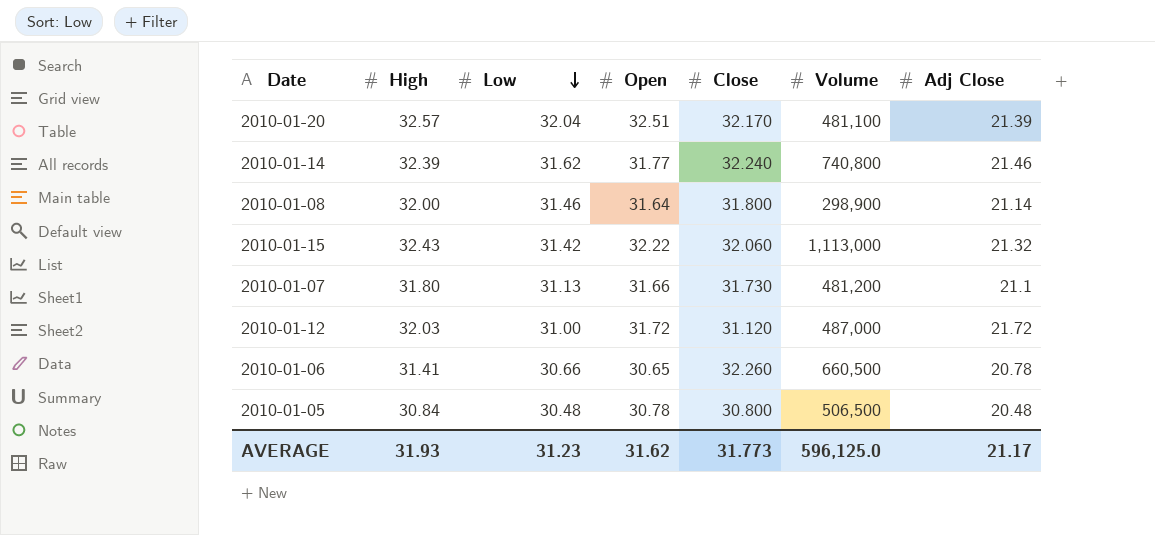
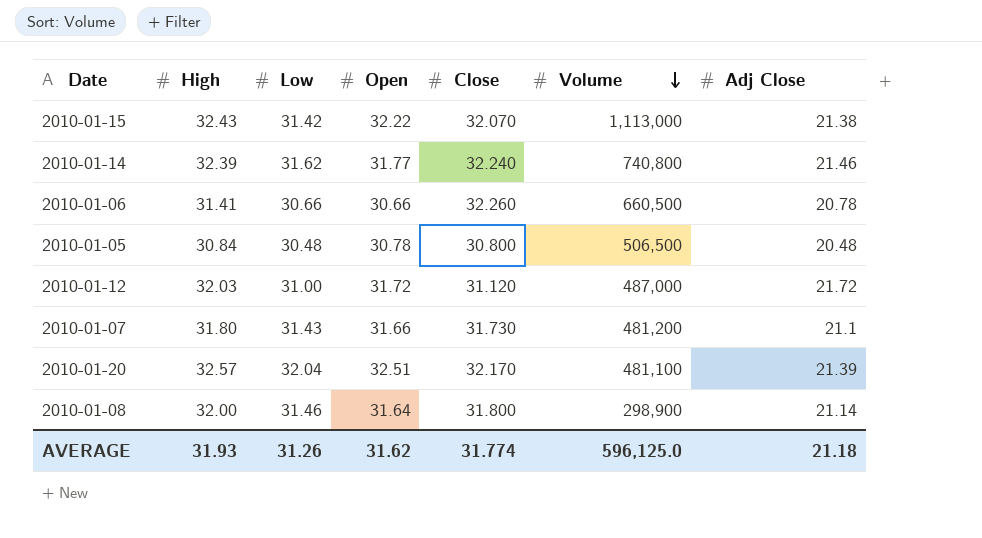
row order: Low descending -> Volume descending
2010-01-15 | Close: 32.060 -> 32.070
2010-01-15 | Adj Close: 21.32 -> 21.38
2010-01-06 | Open: 30.65 -> 30.66
2010-01-07 | Low: 31.13 -> 31.43
AVERAGE | Low: 31.23 -> 31.26
AVERAGE | Close: 31.773 -> 31.774
AVERAGE | Adj Close: 21.17 -> 21.18

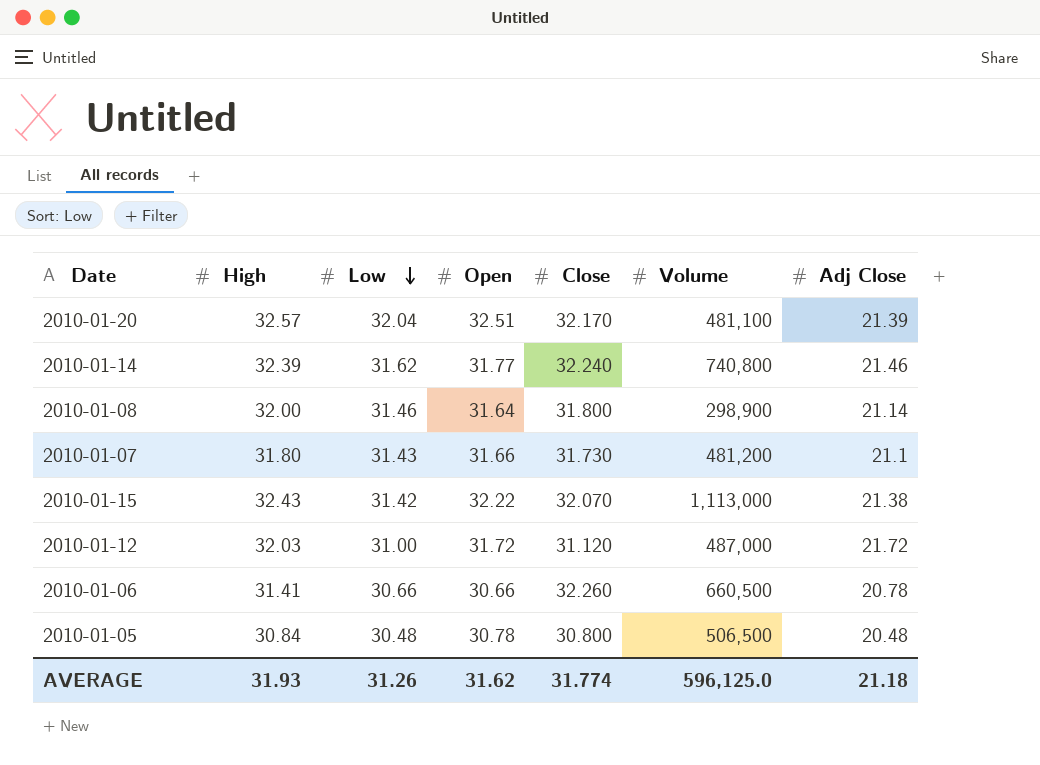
row order: Volume descending -> Low descending

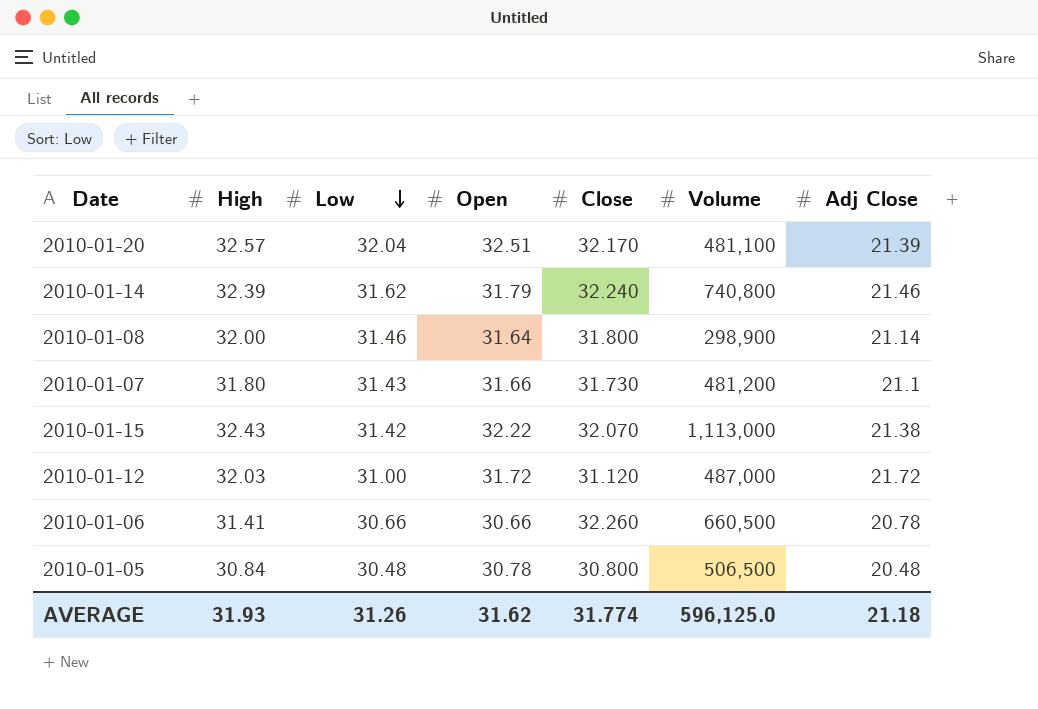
2010-01-14 | Open: 31.77 -> 31.79

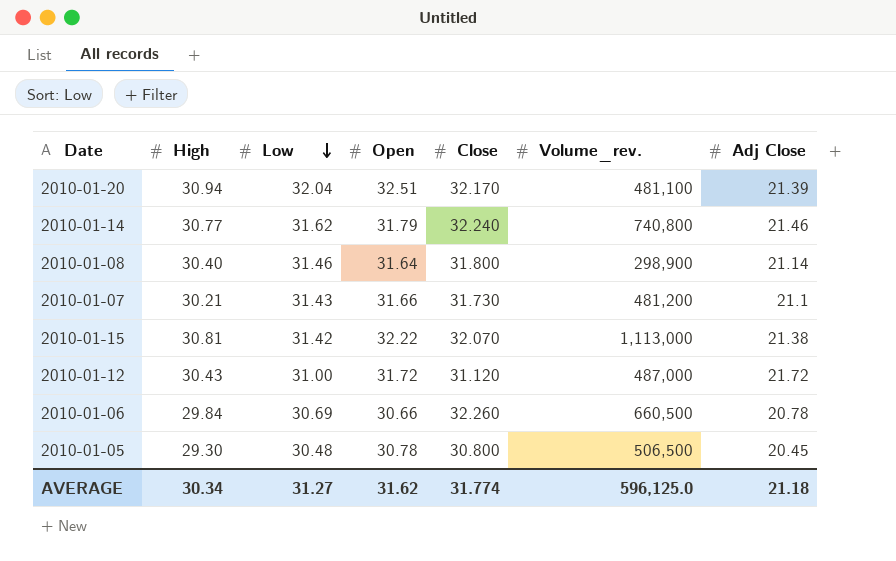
column name: Volume -> Volume_rev.
2010-01-20 | High: 32.57 -> 30.94
2010-01-14 | High: 32.39 -> 30.77
2010-01-08 | High: 32.00 -> 30.40
2010-01-07 | High: 31.80 -> 30.21
2010-01-15 | High: 32.43 -> 30.81
2010-01-12 | High: 32.03 -> 30.43
2010-01-06 | High: 31.41 -> 29.84
2010-01-06 | Low: 30.66 -> 30.69
2010-01-05 | High: 30.84 -> 29.30
2010-01-05 | Adj Close: 20.48 -> 20.45
AVERAGE | High: 31.93 -> 30.34
AVERAGE | Low: 31.26 -> 31.27

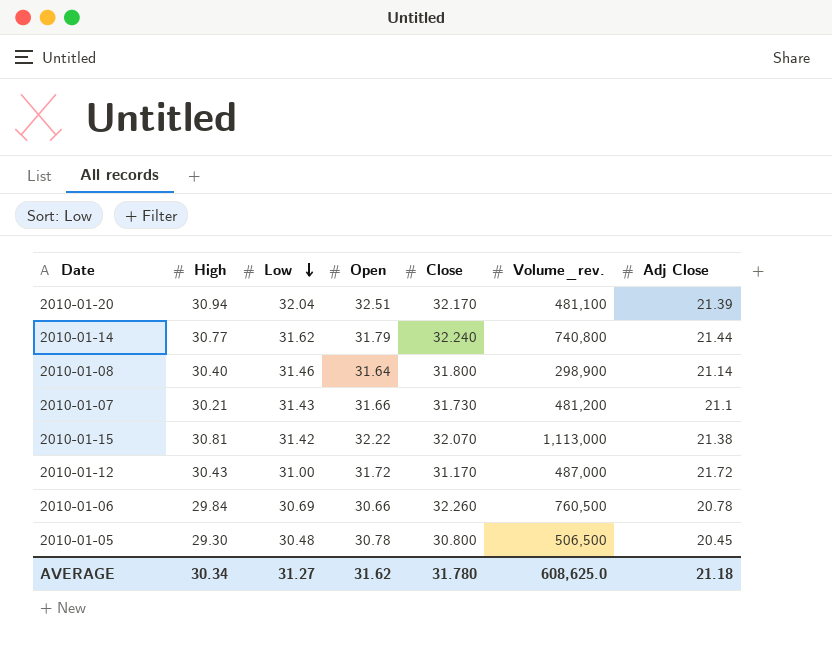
2010-01-14 | Adj Close: 21.46 -> 21.44
2010-01-12 | Close: 31.120 -> 31.170
2010-01-06 | Volume_rev.: 660,500 -> 760,500
AVERAGE | Close: 31.774 -> 31.780
AVERAGE | Volume_rev.: 596,125.0 -> 608,625.0

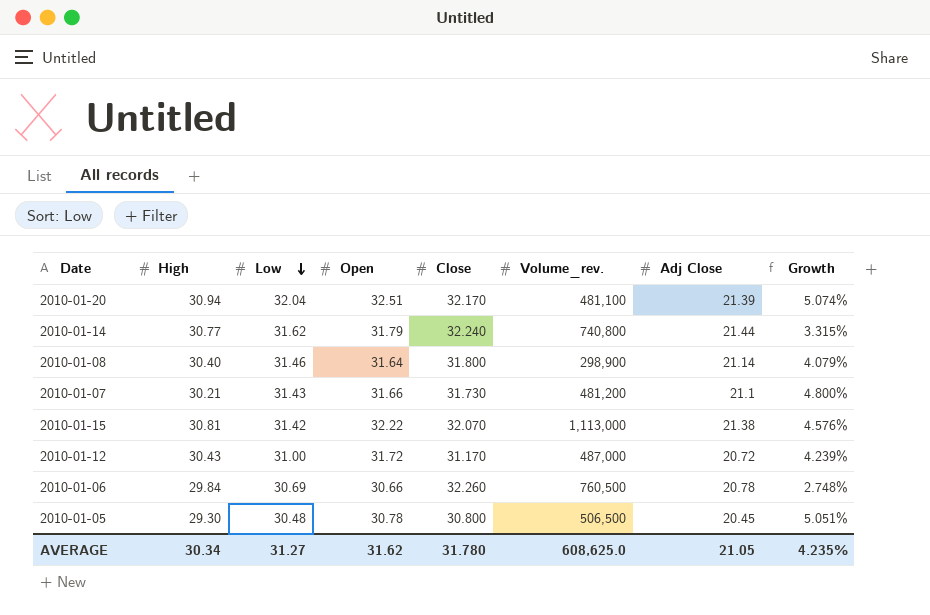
column Growth | formula: none -> ([Open] - [High]) / [High]
2010-01-12 | Adj Close: 21.72 -> 20.72
AVERAGE | Adj Close: 21.18 -> 21.05

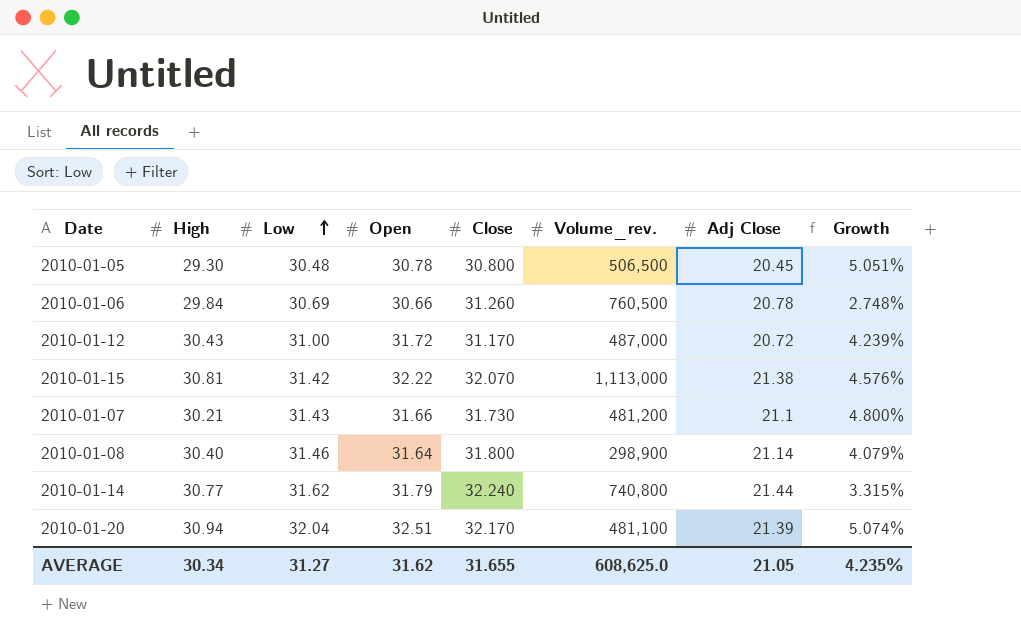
row order: Low descending -> Low ascending
2010-01-06 | Close: 32.260 -> 31.260
AVERAGE | Close: 31.780 -> 31.655

